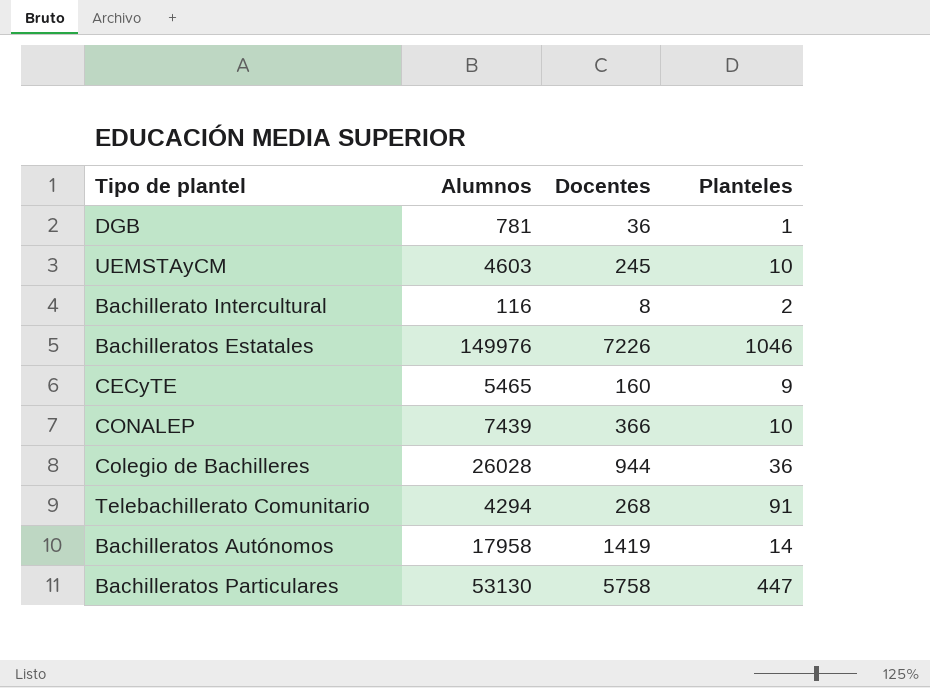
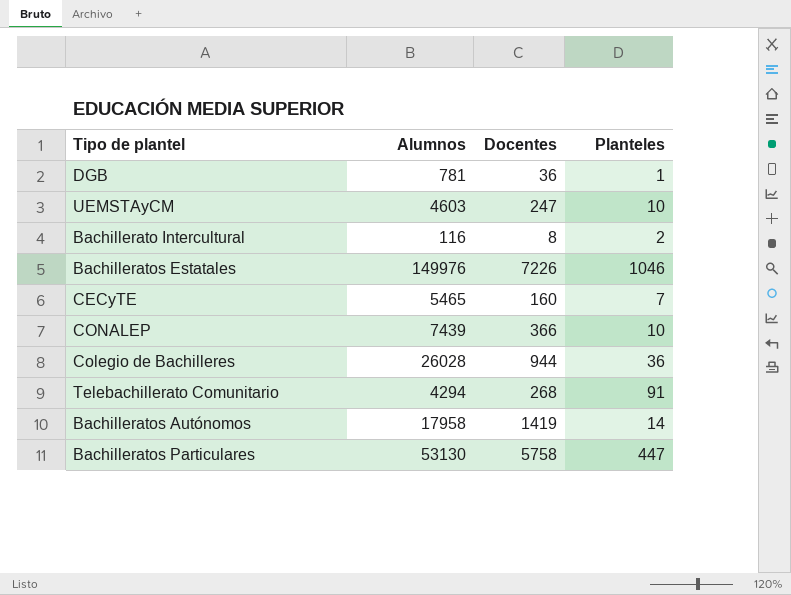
UEMSTAyCM | Docentes: 245 -> 247
CECyTE | Planteles: 9 -> 7

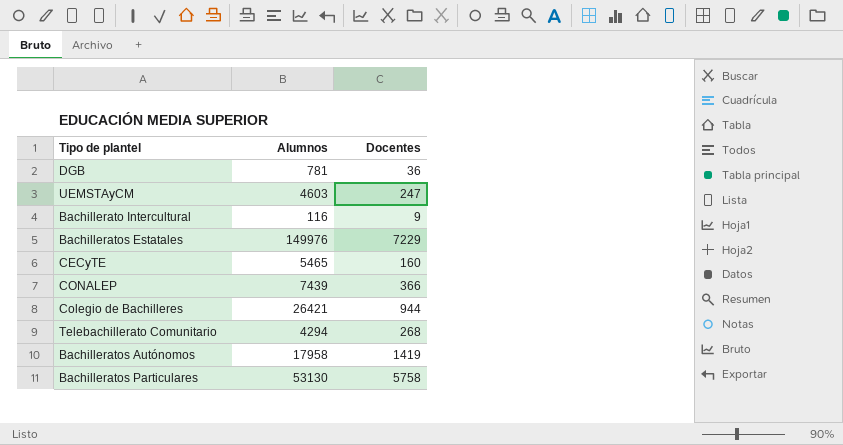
column Planteles | position: 4 -> none
Bachillerato Intercultural | Docentes: 8 -> 9
Bachilleratos Estatales | Docentes: 7226 -> 7229
Colegio de Bachilleres | Alumnos: 26028 -> 26421

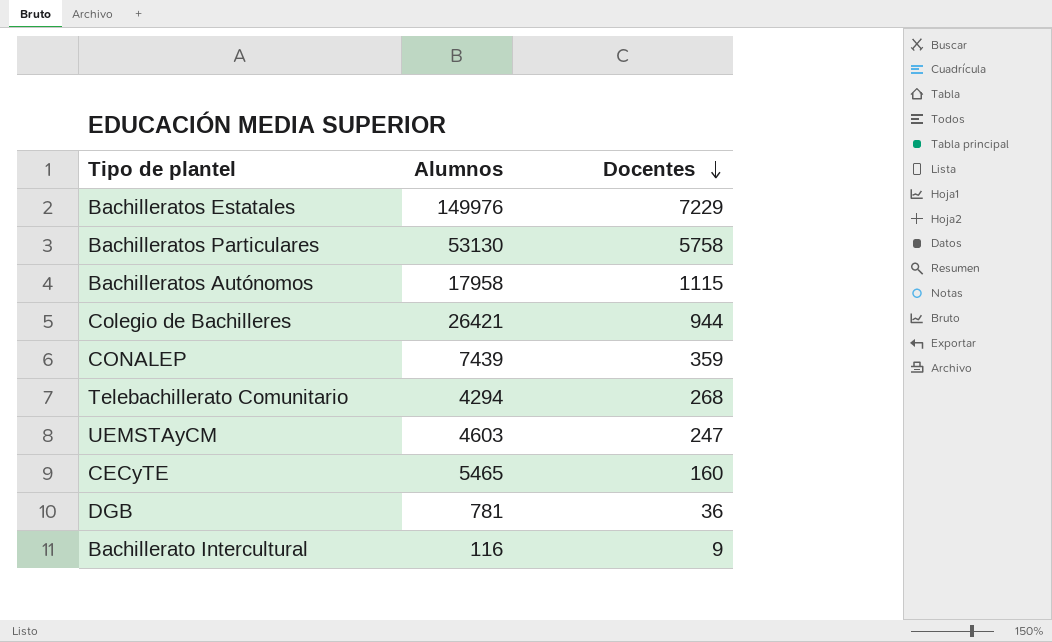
row order: none -> Docentes descending
Bachilleratos Autónomos | Docentes: 1419 -> 1115
CONALEP | Docentes: 366 -> 359

